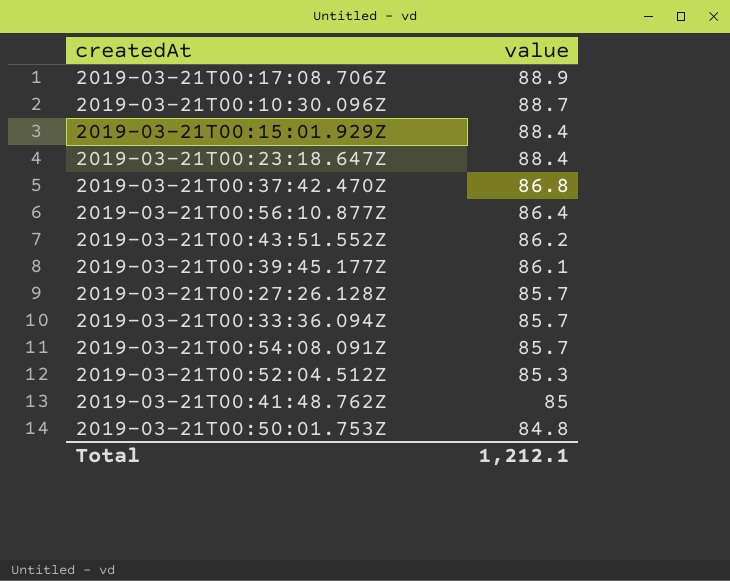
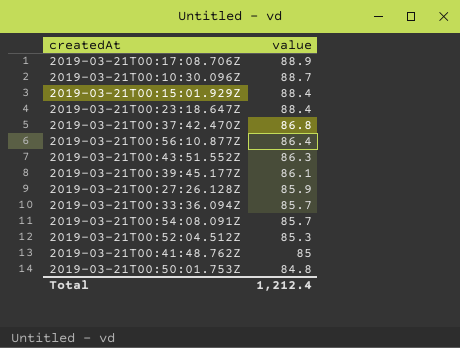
2019-03-21T00:43:51.552Z | value: 86.2 -> 86.3
2019-03-21T00:27:26.128Z | value: 85.7 -> 85.9
Total | value: 1,212.1 -> 1,212.4

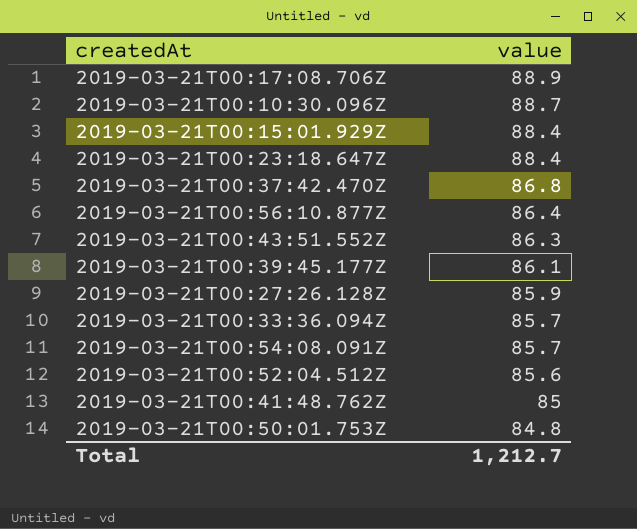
2019-03-21T00:52:04.512Z | value: 85.3 -> 85.6
Total | value: 1,212.4 -> 1,212.7

